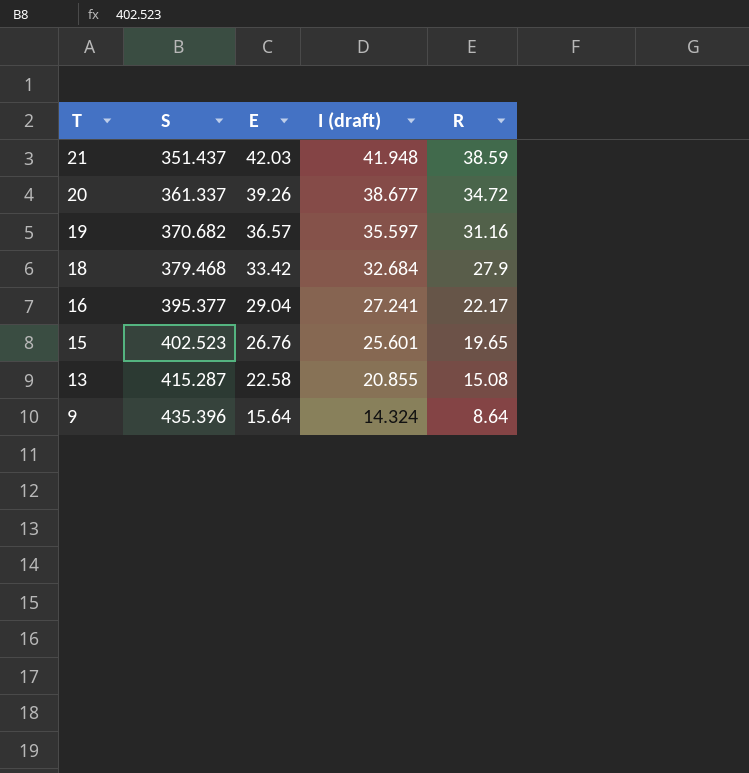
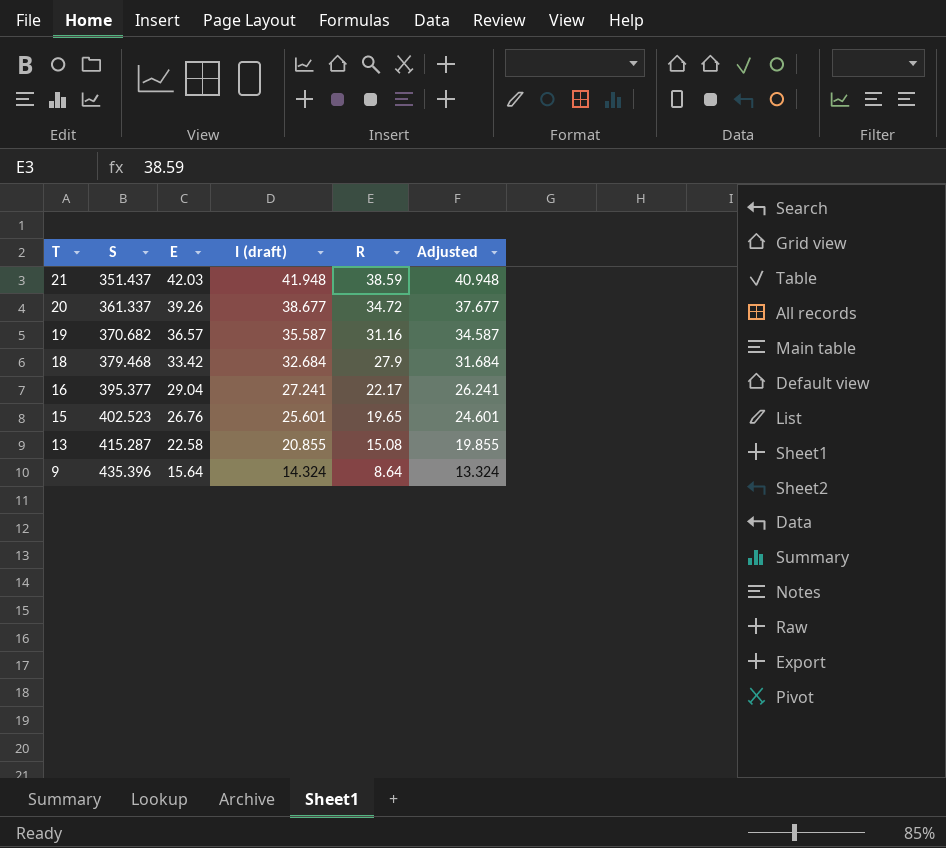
column Adjusted | formula: none -> [I (draft)] - 1
19 | I (draft): 35.597 -> 35.587

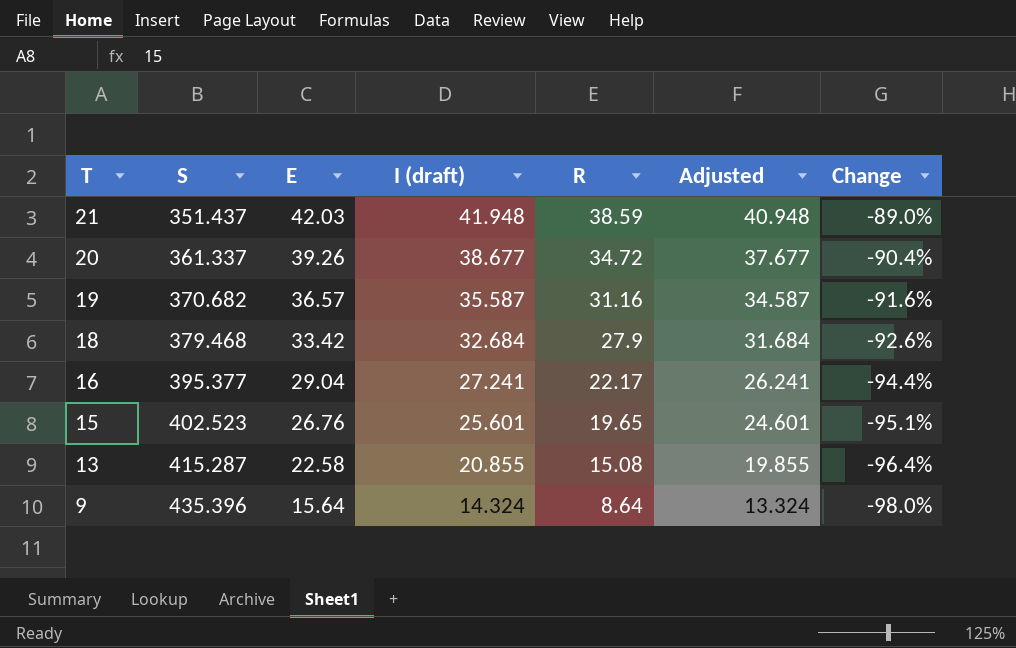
column Change | formula: none -> ([R] - [S]) / [S]

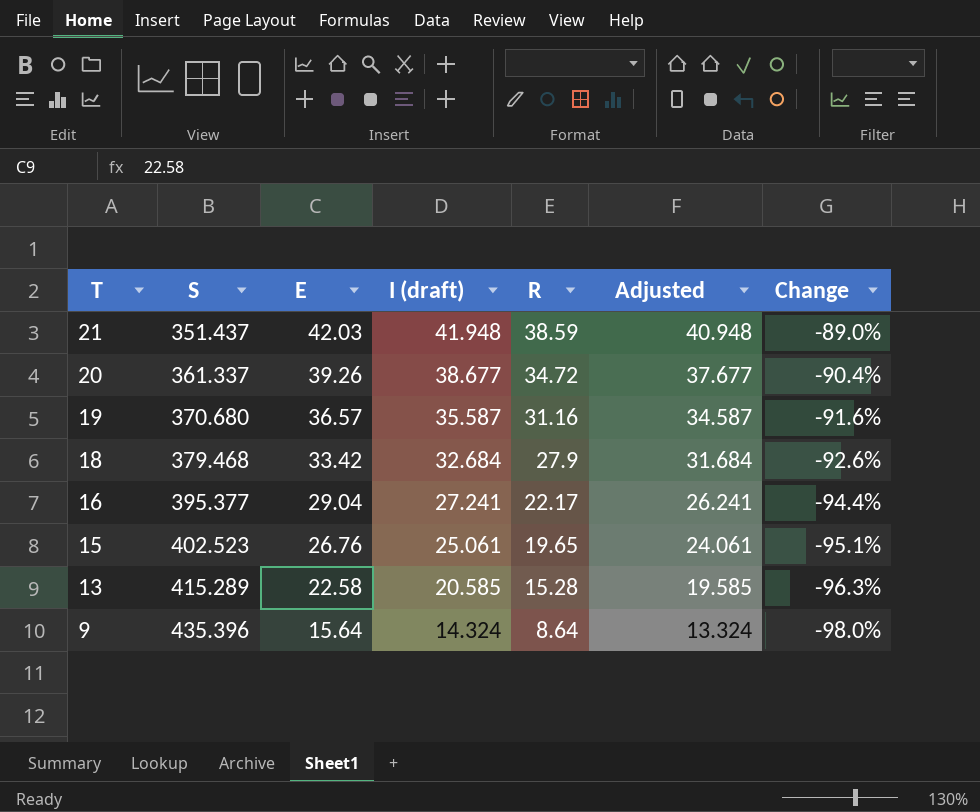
19 | S: 370.682 -> 370.680
15 | I (draft): 25.601 -> 25.061
15 | Adjusted: 24.601 -> 24.061
13 | S: 415.287 -> 415.289
13 | I (draft): 20.855 -> 20.585
13 | R: 15.08 -> 15.28
13 | Adjusted: 19.855 -> 19.585
13 | Change: -96.4% -> -96.3%

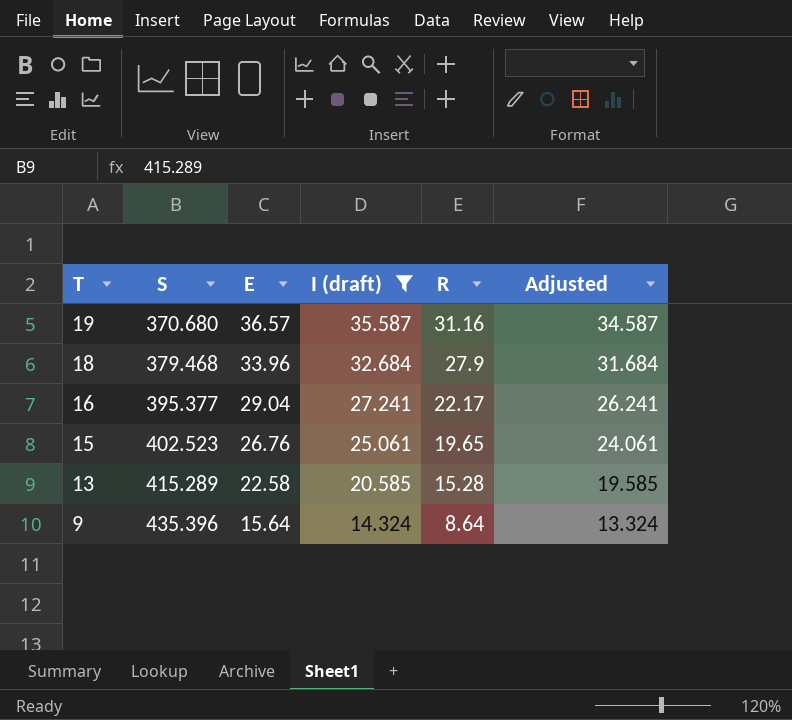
filter: none -> I (draft) <= 35.587
column Change | formula: ([R] - [S]) / [S] -> none
18 | E: 33.42 -> 33.96

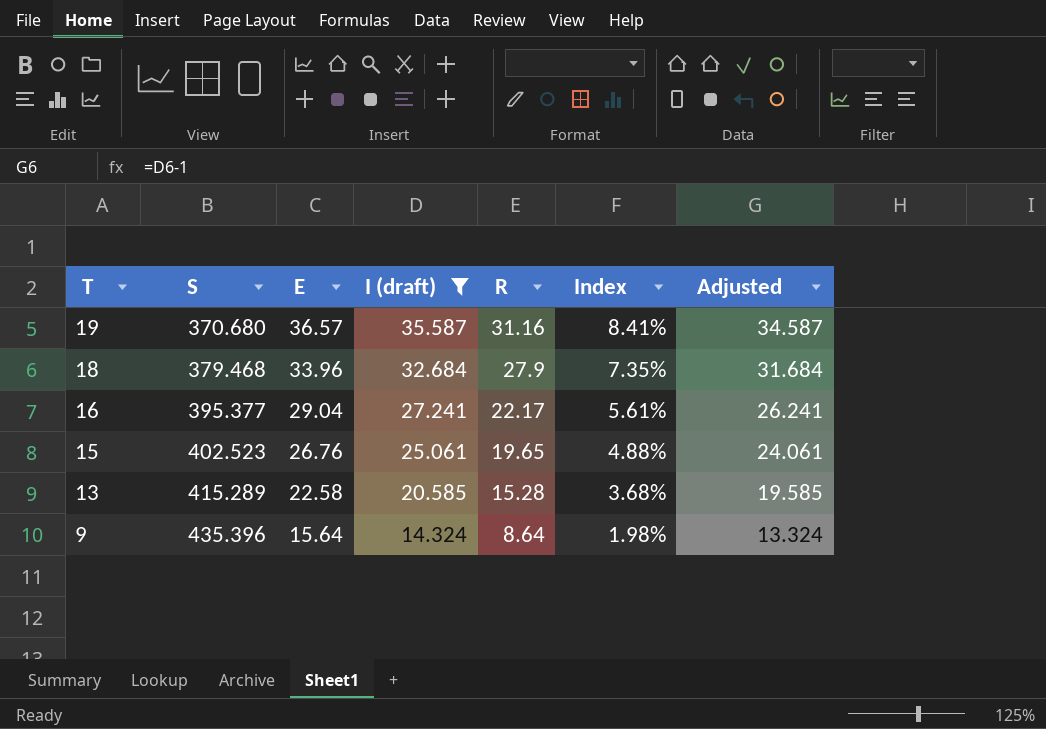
column Index | formula: none -> [R] / [S]

